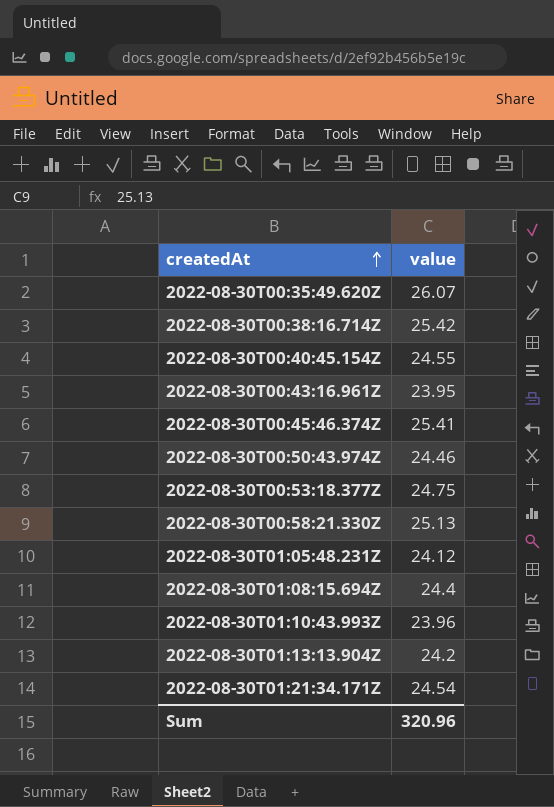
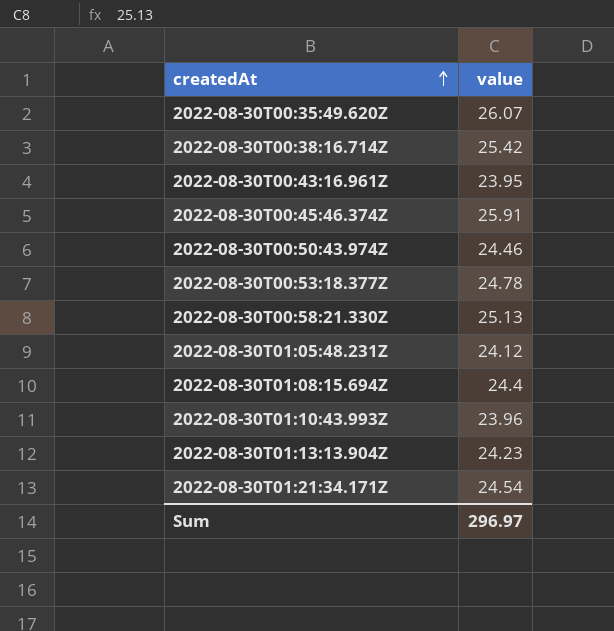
row 2022-08-30T00:40:45.154Z: 24.55 -> none
2022-08-30T00:45:46.374Z | value: 25.41 -> 25.91
2022-08-30T00:53:18.377Z | value: 24.75 -> 24.78
2022-08-30T01:13:13.904Z | value: 24.2 -> 24.23
Sum | value: 320.96 -> 296.97

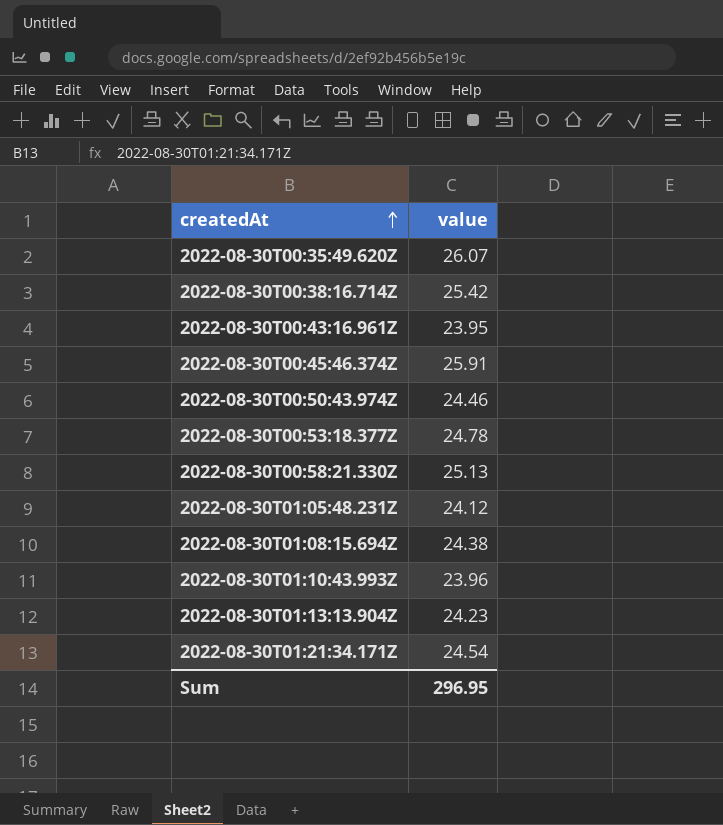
2022-08-30T01:08:15.694Z | value: 24.4 -> 24.38
Sum | value: 296.97 -> 296.95

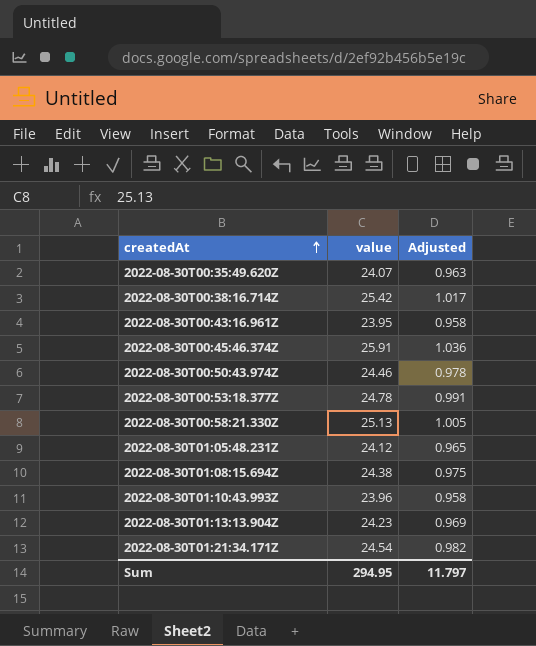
column Adjusted | formula: none -> [value] * 0.04
2022-08-30T00:35:49.620Z | value: 26.07 -> 24.07
Sum | value: 296.95 -> 294.95

